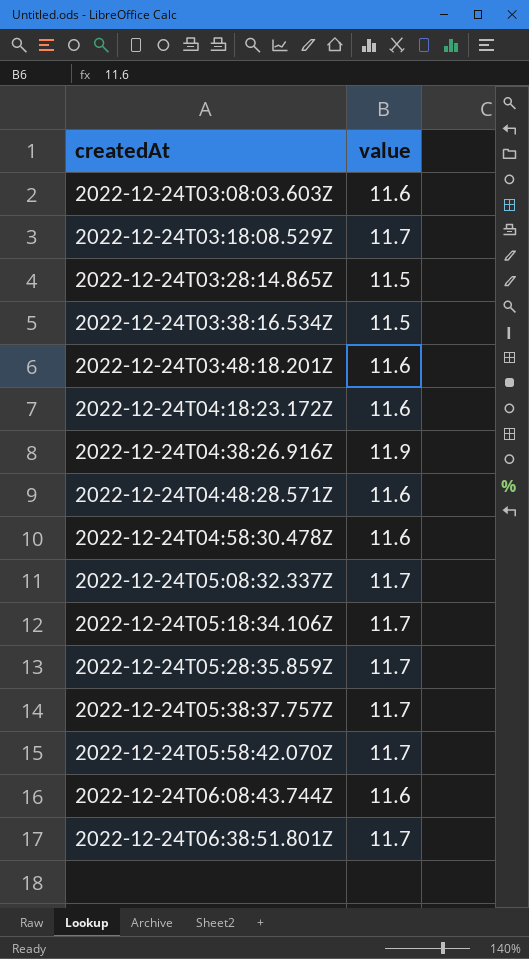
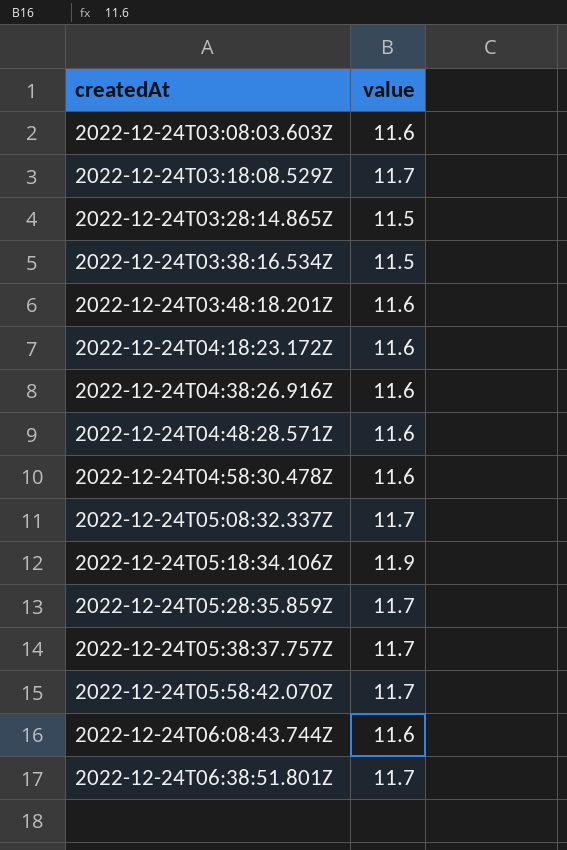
2022-12-24T04:38:26.916Z | value: 11.9 -> 11.6
2022-12-24T05:18:34.106Z | value: 11.7 -> 11.9

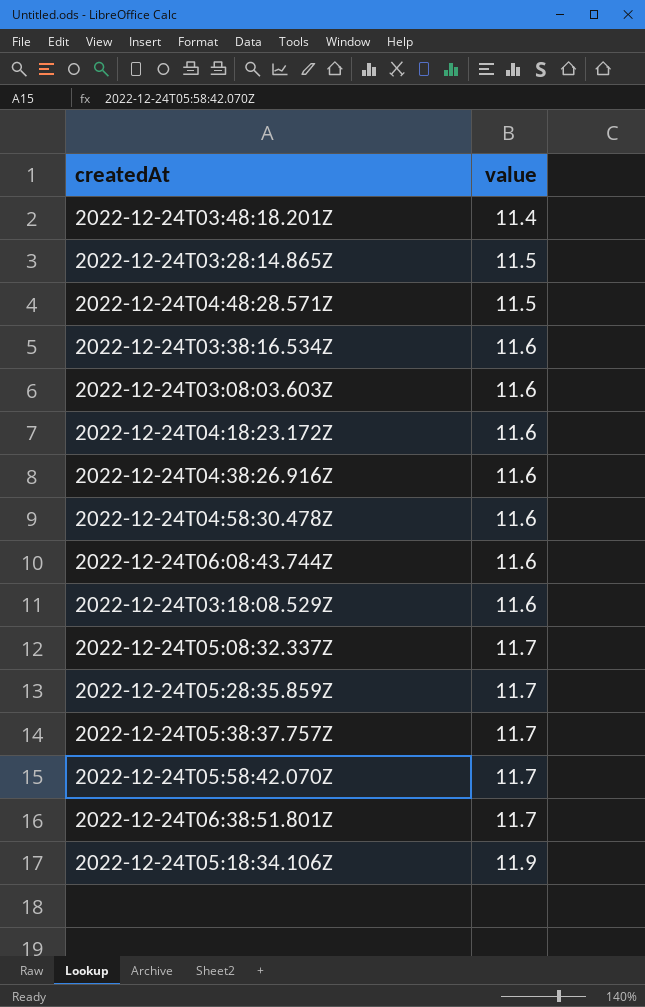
row order: createdAt ascending -> value ascending
2022-12-24T03:48:18.201Z | value: 11.6 -> 11.4
2022-12-24T04:48:28.571Z | value: 11.6 -> 11.5
2022-12-24T03:38:16.534Z | value: 11.5 -> 11.6
2022-12-24T03:18:08.529Z | value: 11.7 -> 11.6

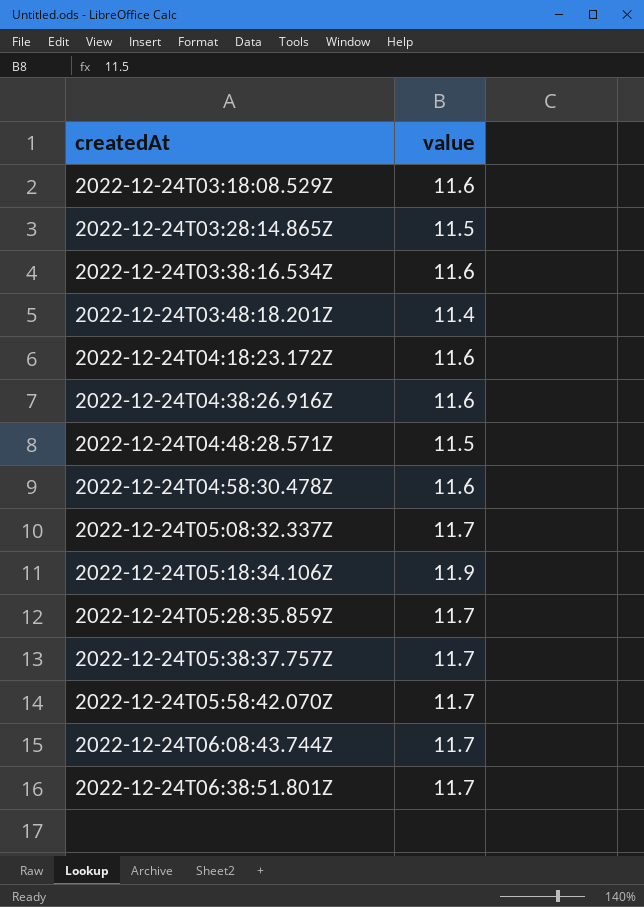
row order: value ascending -> createdAt ascending
row 2022-12-24T03:08:03.603Z: 11.6 -> none
2022-12-24T06:08:43.744Z | value: 11.6 -> 11.7

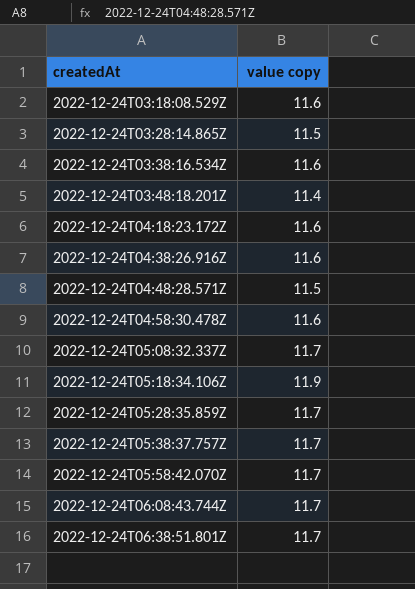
column name: value -> value copy

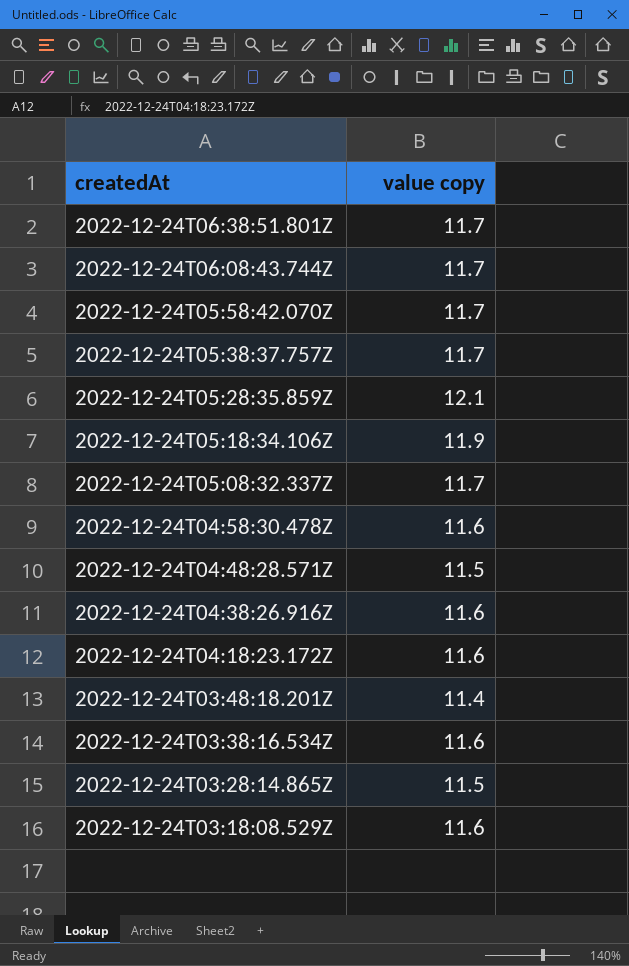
row order: createdAt ascending -> createdAt descending
2022-12-24T05:28:35.859Z | value copy: 11.7 -> 12.1

